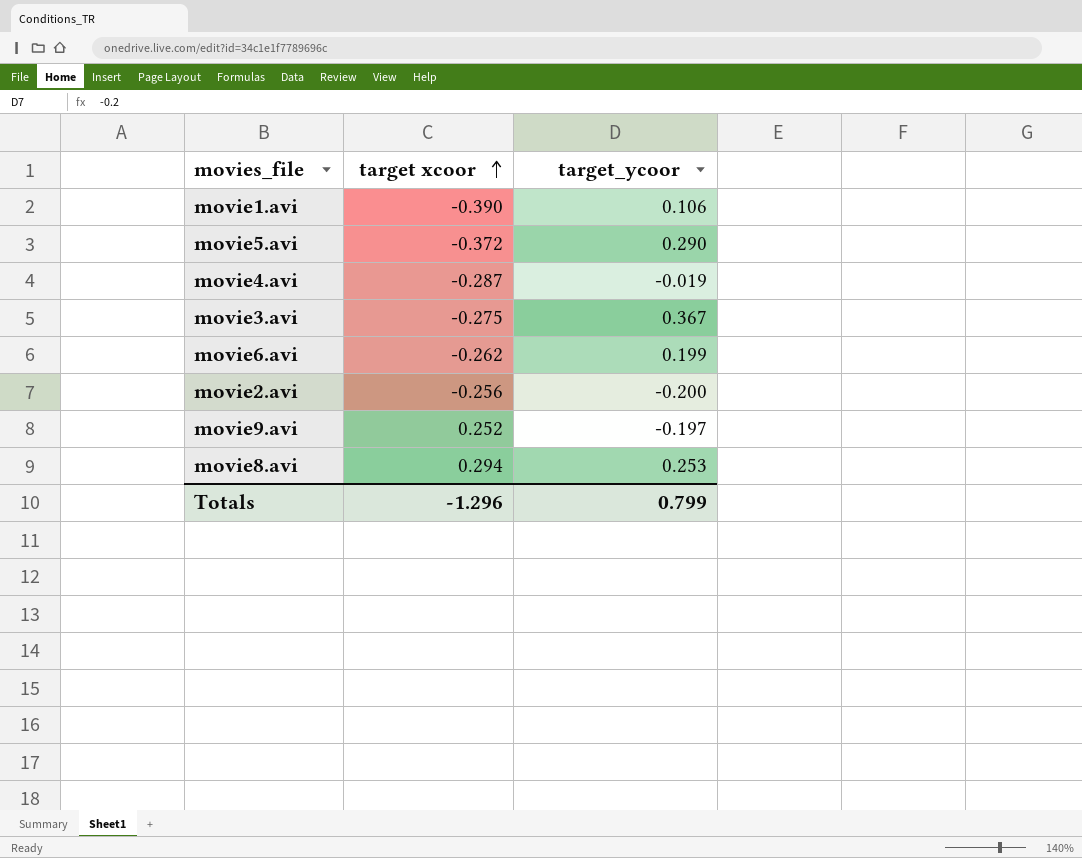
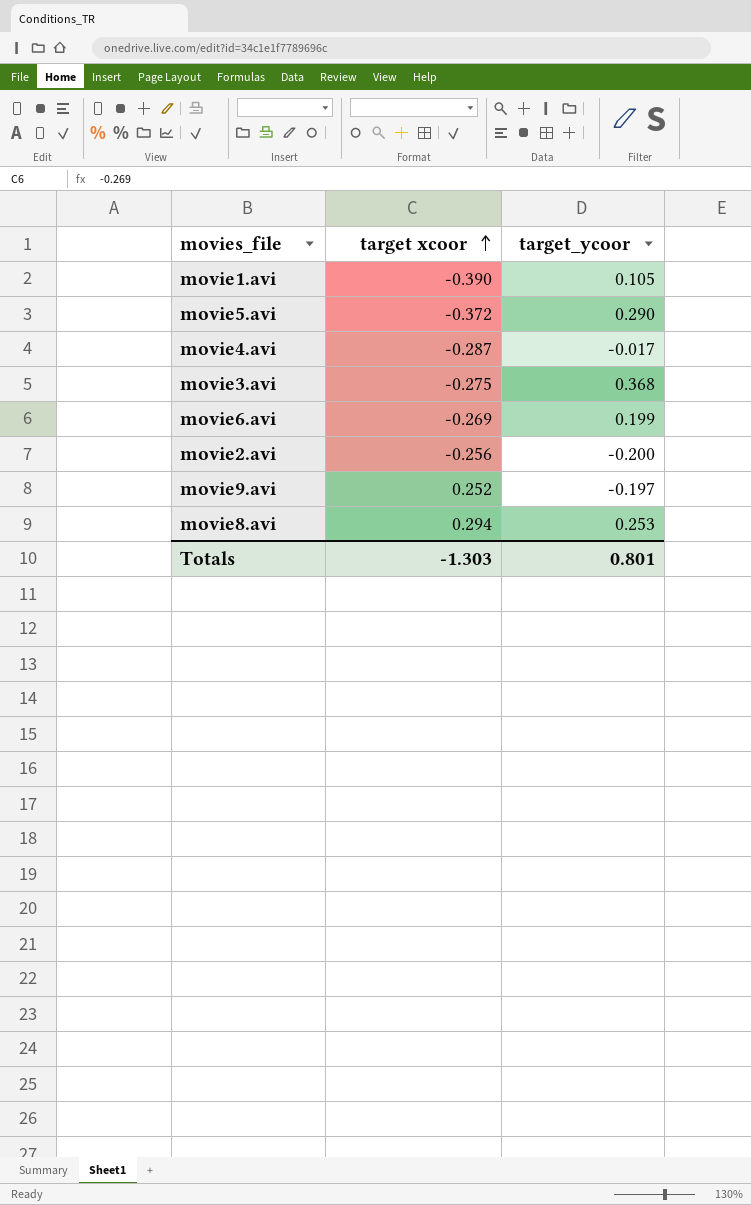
movie1.avi | target_ycoor: 0.106 -> 0.105
movie4.avi | target_ycoor: -0.019 -> -0.017
movie3.avi | target_ycoor: 0.367 -> 0.368
movie6.avi | target xcoor: -0.262 -> -0.269
Totals | target xcoor: -1.296 -> -1.303
Totals | target_ycoor: 0.799 -> 0.801

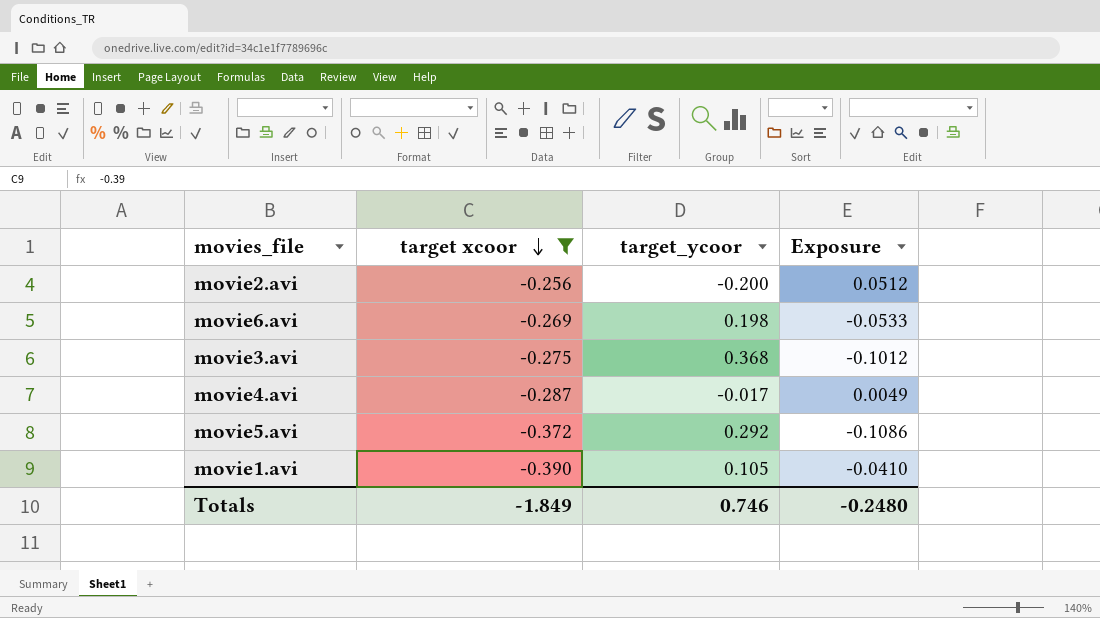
filter: none -> target xcoor <= -0.256
row order: target xcoor ascending -> target xcoor descending
column Exposure | formula: none -> [target xcoor] * [target_ycoor]
movie6.avi | target_ycoor: 0.199 -> 0.198
movie5.avi | target_ycoor: 0.290 -> 0.292
Totals | target xcoor: -1.303 -> -1.849
Totals | target_ycoor: 0.801 -> 0.746

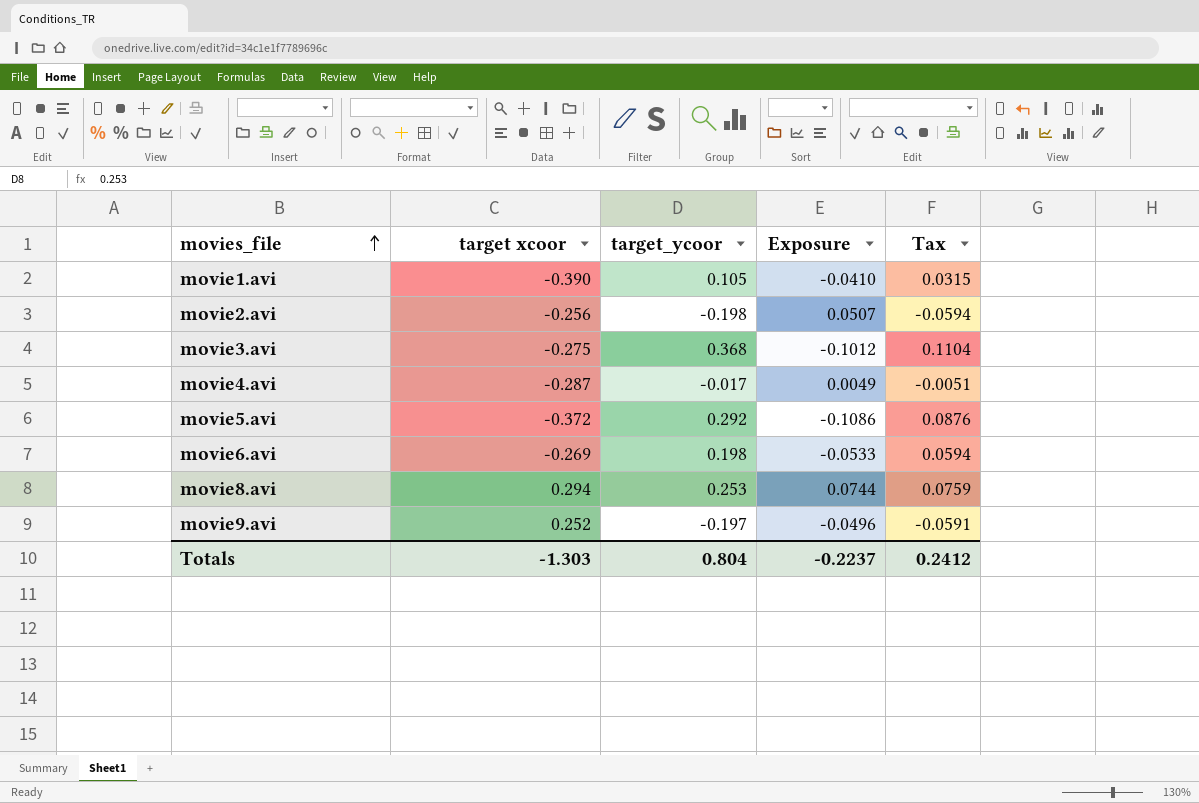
filter: target xcoor <= -0.256 -> none
row order: target xcoor descending -> movies_file ascending
column Tax | formula: none -> [target_ycoor] * 0.3
movie2.avi | target_ycoor: -0.200 -> -0.198
movie2.avi | Exposure: 0.0512 -> 0.0507
Totals | target xcoor: -1.849 -> -1.303
Totals | target_ycoor: 0.746 -> 0.804
Totals | Exposure: -0.2480 -> -0.2237

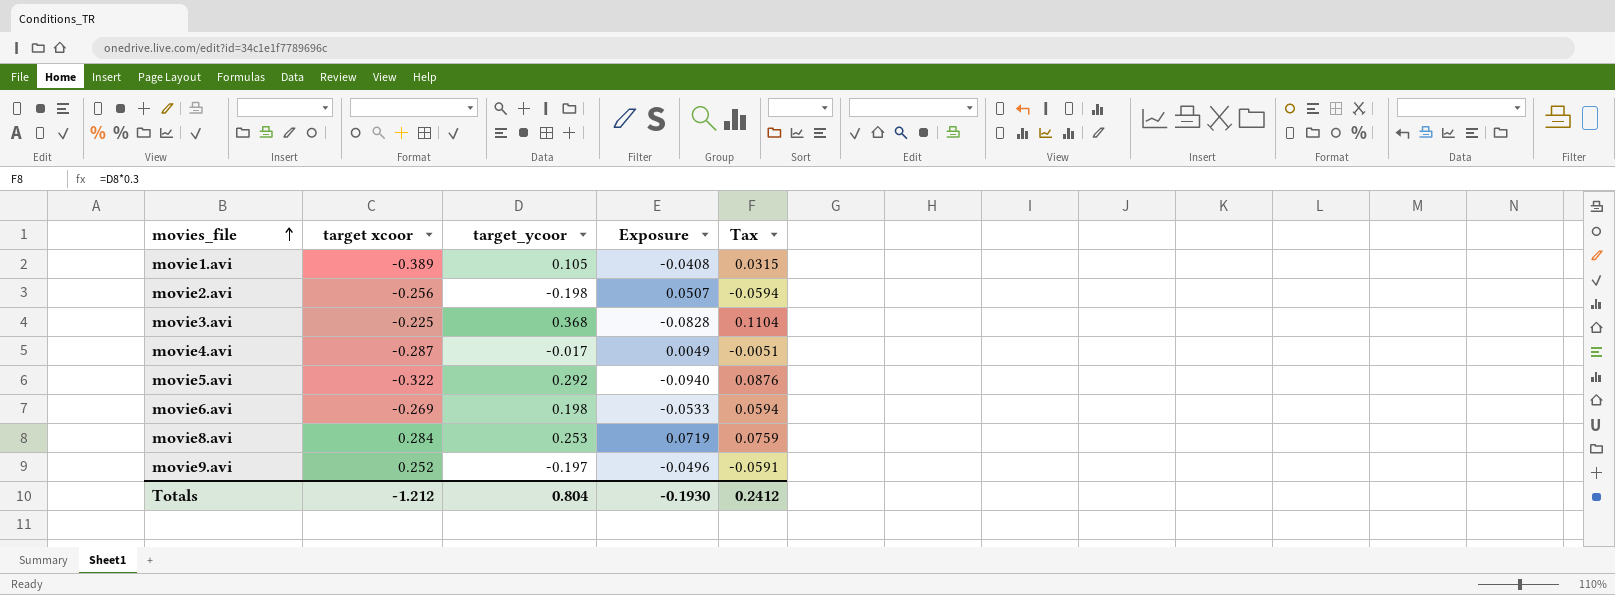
movie1.avi | target xcoor: -0.390 -> -0.389
movie1.avi | Exposure: -0.0410 -> -0.0408
movie3.avi | target xcoor: -0.275 -> -0.225
movie3.avi | Exposure: -0.1012 -> -0.0828
movie5.avi | target xcoor: -0.372 -> -0.322
movie5.avi | Exposure: -0.1086 -> -0.0940
movie8.avi | target xcoor: 0.294 -> 0.284
movie8.avi | Exposure: 0.0744 -> 0.0719
Totals | target xcoor: -1.303 -> -1.212
Totals | Exposure: -0.2237 -> -0.1930

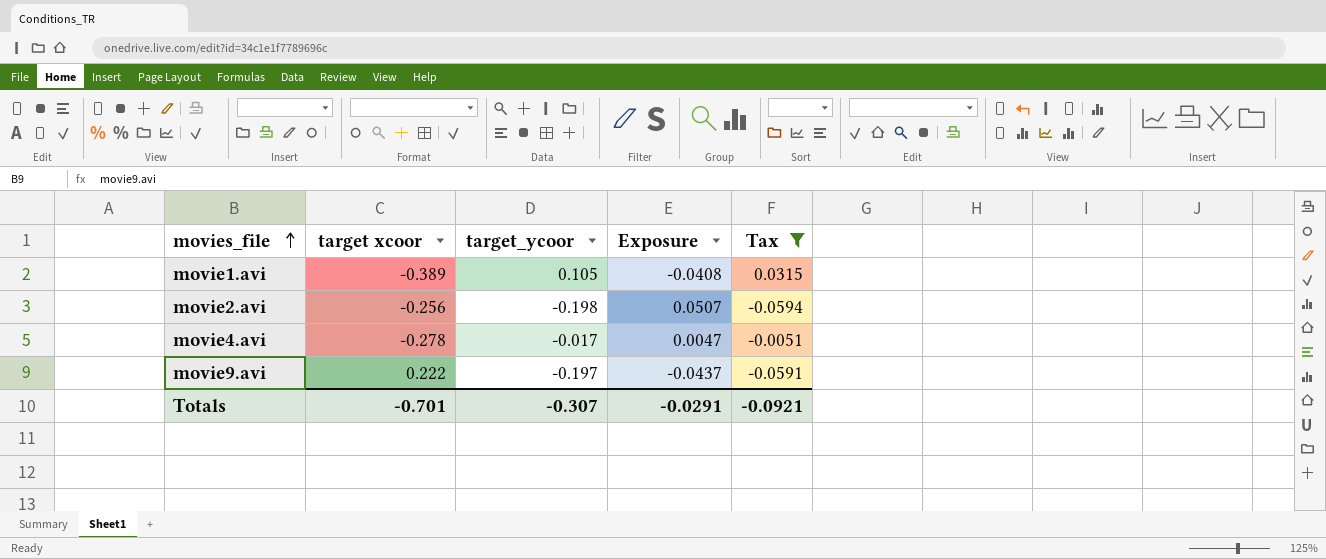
filter: none -> Tax <= 0.0315
movie4.avi | target xcoor: -0.287 -> -0.278
movie4.avi | Exposure: 0.0049 -> 0.0047
movie9.avi | target xcoor: 0.252 -> 0.222
movie9.avi | Exposure: -0.0496 -> -0.0437
Totals | target xcoor: -1.212 -> -0.701
Totals | target_ycoor: 0.804 -> -0.307
Totals | Exposure: -0.1930 -> -0.0291
Totals | Tax: 0.2412 -> -0.0921

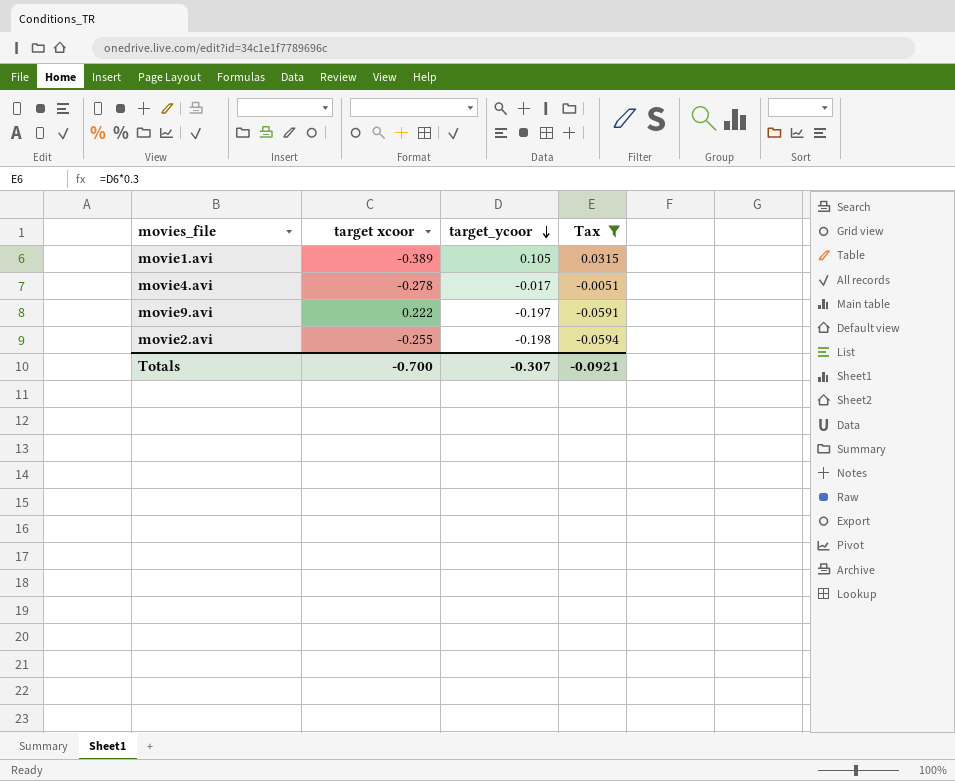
row order: movies_file ascending -> target_ycoor descending
column Exposure | formula: [target xcoor] * [target_ycoor] -> none
movie2.avi | target xcoor: -0.256 -> -0.255
Totals | target xcoor: -0.701 -> -0.700

